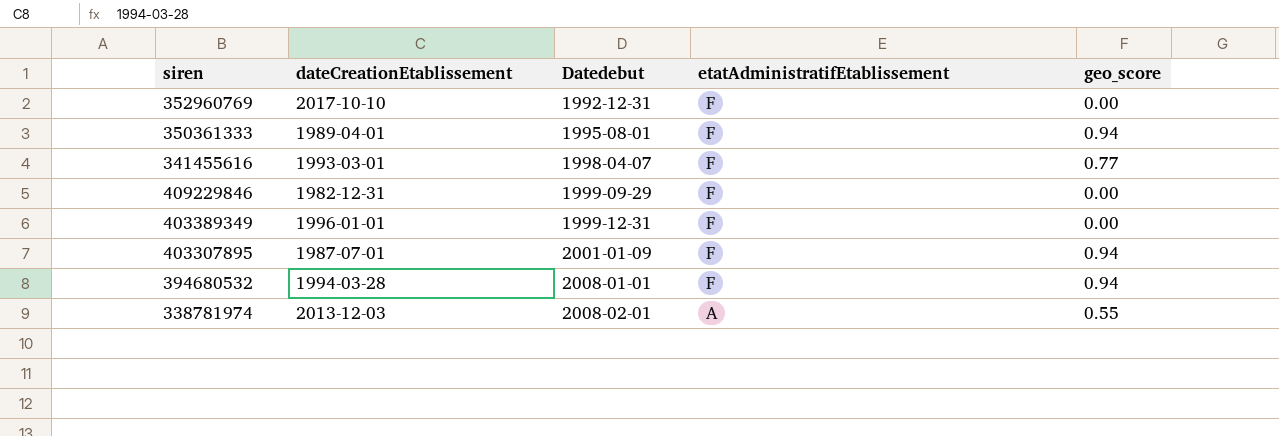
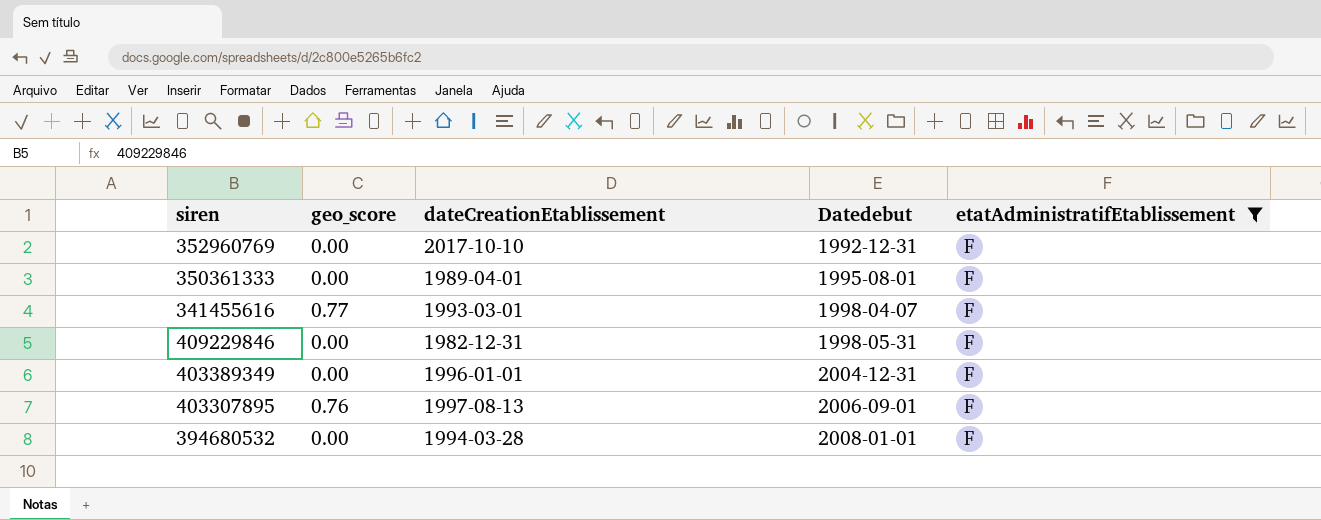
filter: none -> etatAdministratifEtablissement = F
column geo_score | position: 5 -> 2
350361333 | geo_score: 0.94 -> 0.00
409229846 | Datedebut: 1999-09-29 -> 1998-05-31
403389349 | Datedebut: 1999-12-31 -> 2004-12-31
403307895 | geo_score: 0.94 -> 0.76
403307895 | dateCreationEtablissement: 1987-07-01 -> 1997-08-13
403307895 | Datedebut: 2001-01-09 -> 2006-09-01
394680532 | geo_score: 0.94 -> 0.00

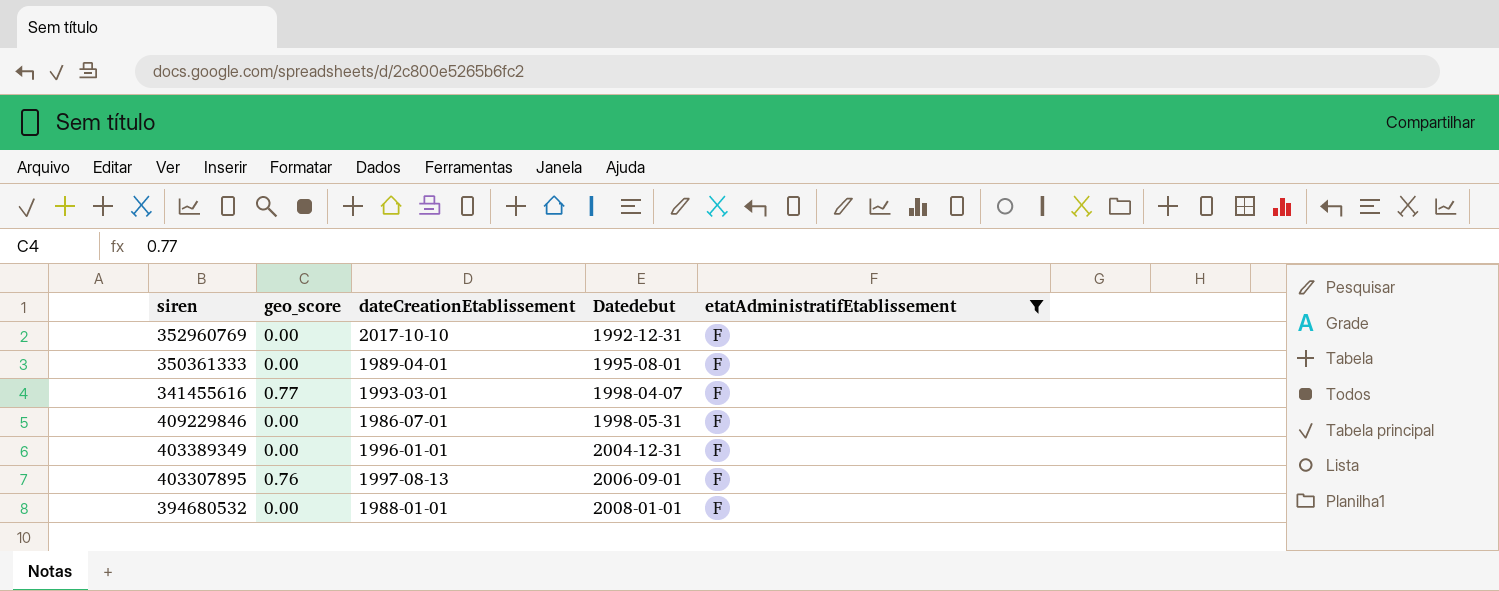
409229846 | dateCreationEtablissement: 1982-12-31 -> 1986-07-01
394680532 | dateCreationEtablissement: 1994-03-28 -> 1988-01-01

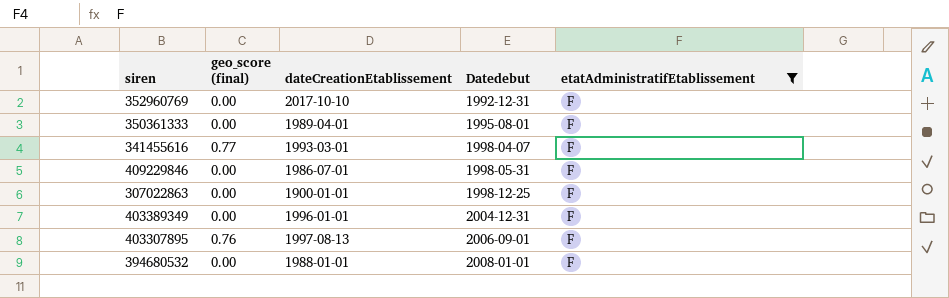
column name: geo_score -> geo_score (final)
row 307022863: none -> 0.00 | 1900-01-01 | 1998-12-25 | F

